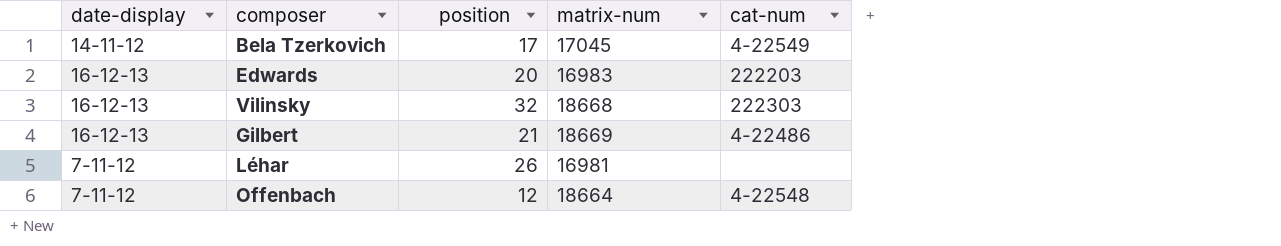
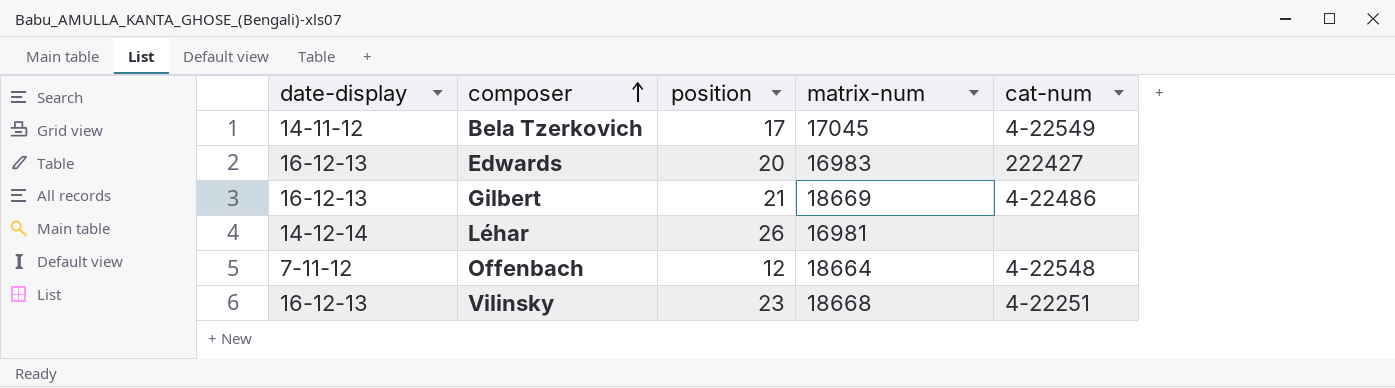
row order: none -> composer ascending
Edwards | cat-num: 222203 -> 222427
Léhar | date-display: 7-11-12 -> 14-12-14
Vilinsky | position: 32 -> 23
Vilinsky | cat-num: 222303 -> 4-22251

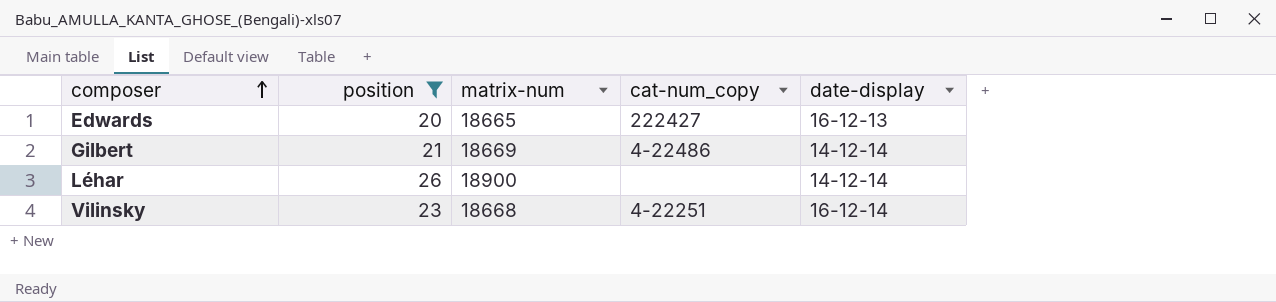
filter: none -> position >= 20
column name: cat-num -> cat-num_copy
column date-display | position: 1 -> 5
Edwards | matrix-num: 16983 -> 18665
Gilbert | date-display: 16-12-13 -> 14-12-14
Léhar | matrix-num: 16981 -> 18900
Vilinsky | date-display: 16-12-13 -> 16-12-14

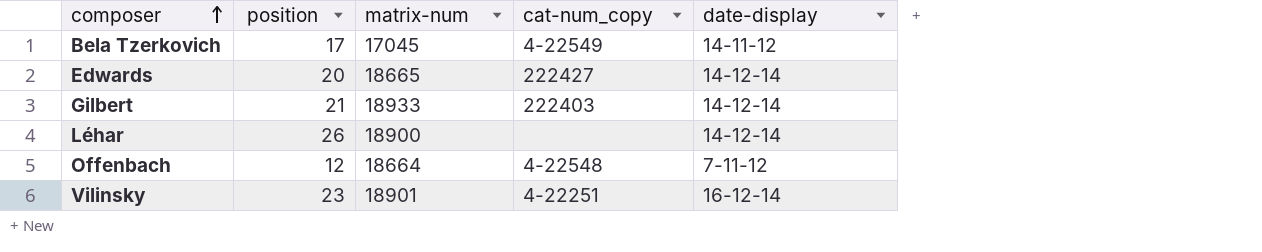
filter: position >= 20 -> none
Edwards | date-display: 16-12-13 -> 14-12-14
Gilbert | matrix-num: 18669 -> 18933
Gilbert | cat-num_copy: 4-22486 -> 222403
Vilinsky | matrix-num: 18668 -> 18901

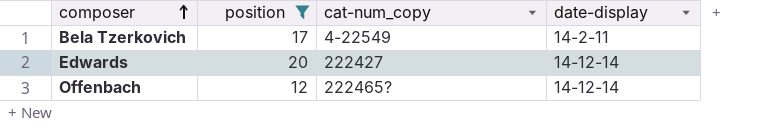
filter: none -> position <= 20
column matrix-num | position: 3 -> none
Bela Tzerkovich | date-display: 14-11-12 -> 14-2-11
Offenbach | cat-num_copy: 4-22548 -> 222465?
Offenbach | date-display: 7-11-12 -> 14-12-14

